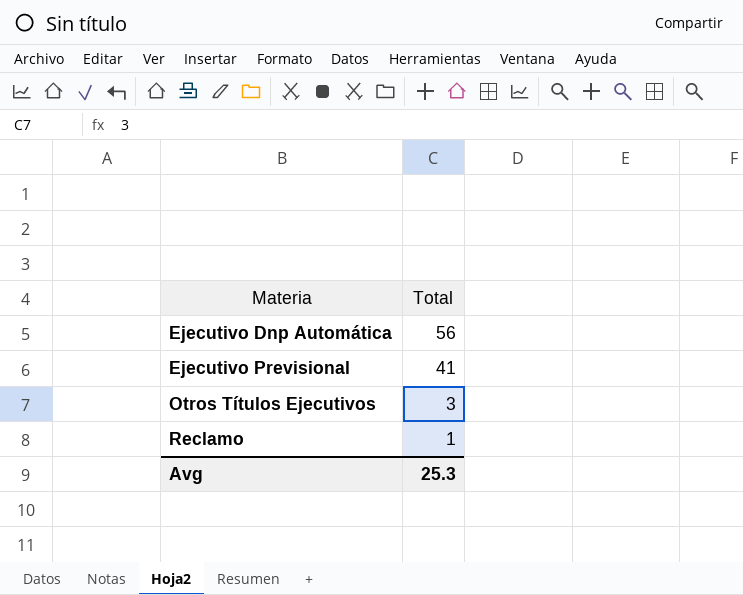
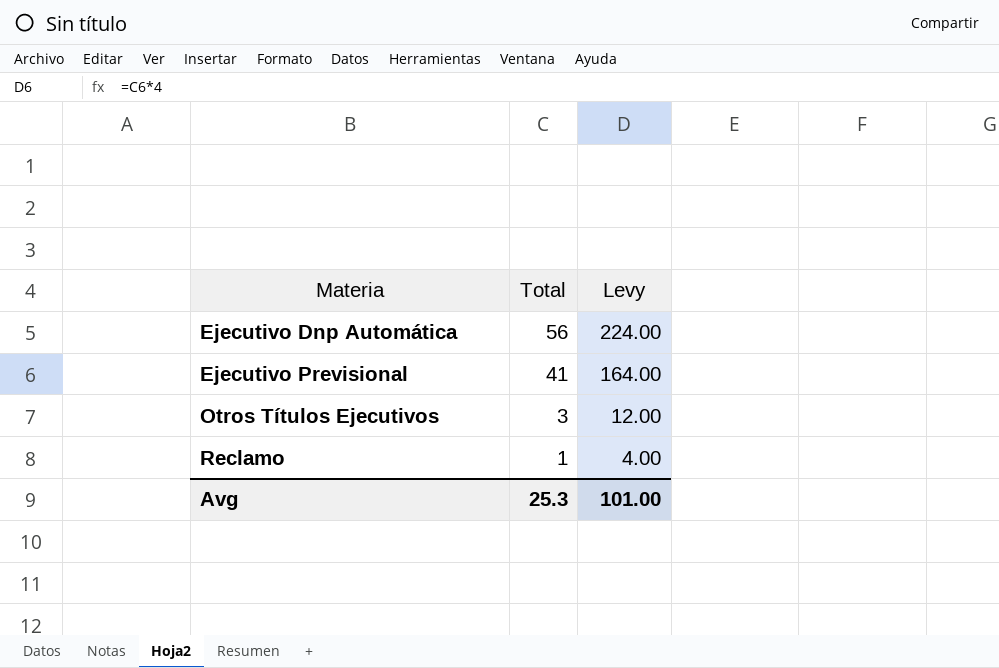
column Levy | formula: none -> [Total] * 4

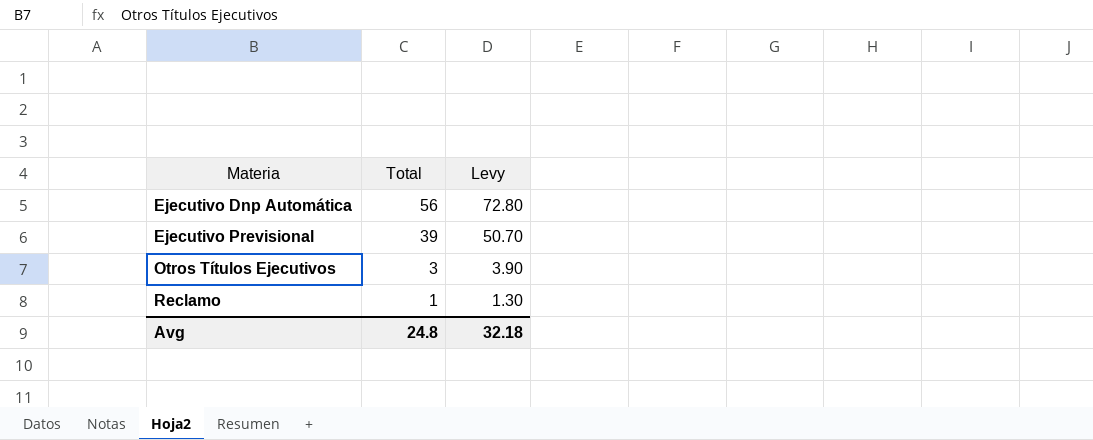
column Levy | formula: [Total] * 4 -> [Total] * 1.3
Ejecutivo Previsional | Total: 41 -> 39
Avg | Total: 25.3 -> 24.8
Avg | Levy: 101.00 -> 32.18

